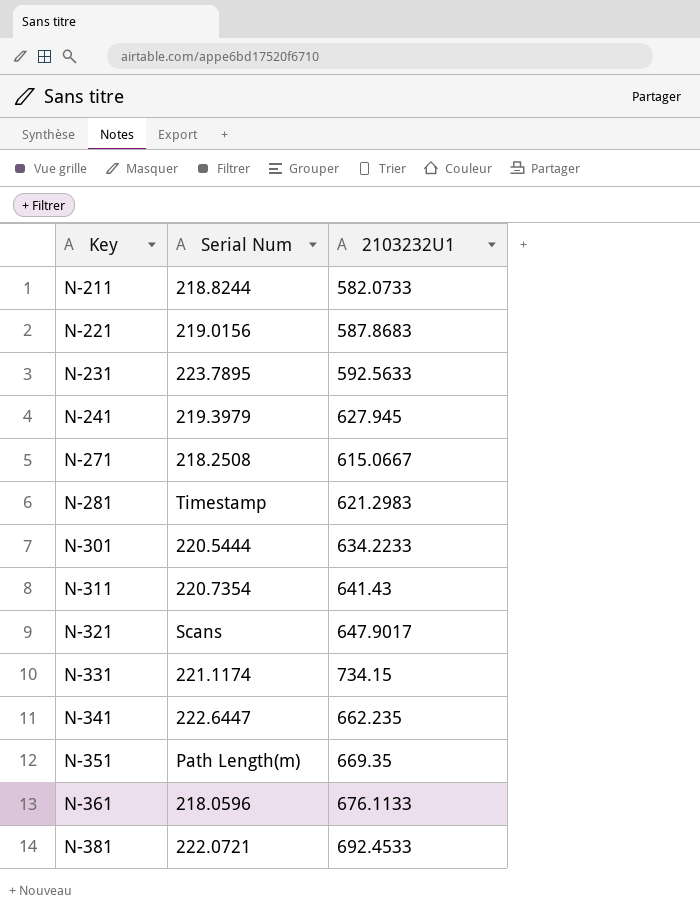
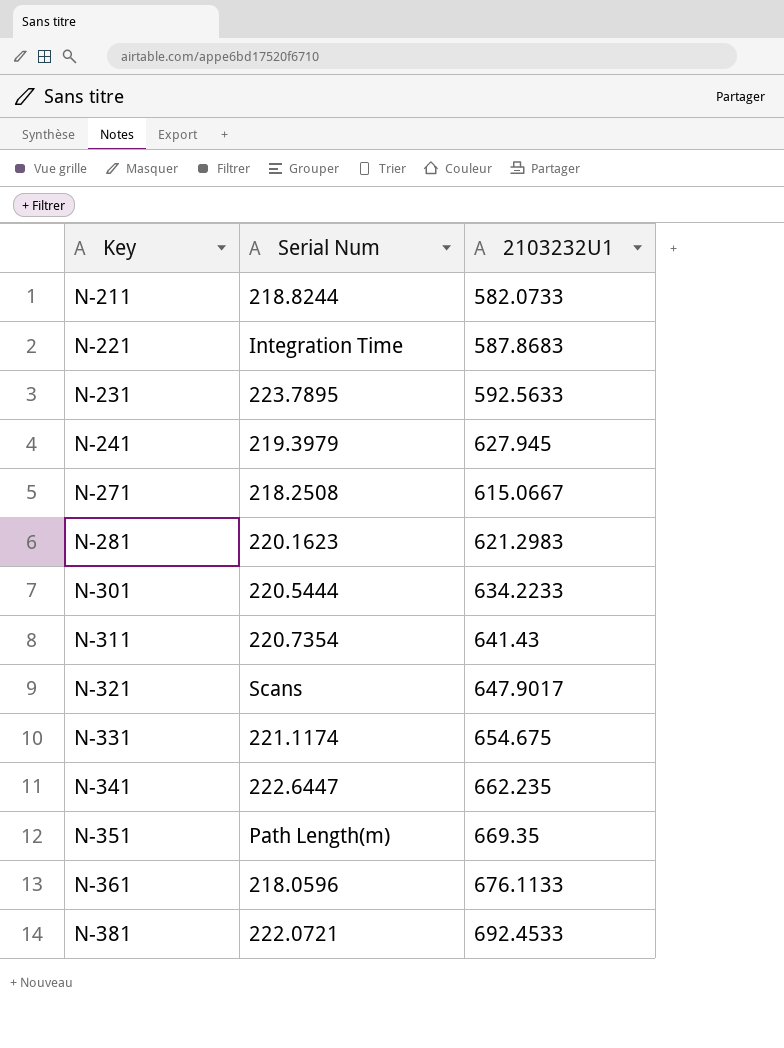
N-221 | Serial Num: 219.0156 -> Integration Time
N-281 | Serial Num: Timestamp -> 220.1623
N-331 | 2103232U1: 734.15 -> 654.675

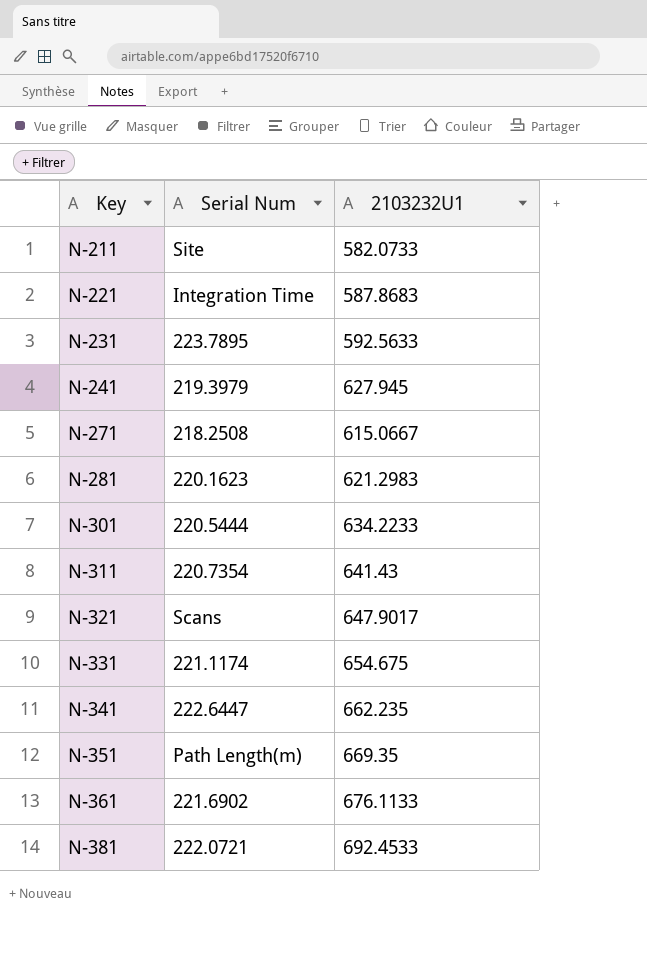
N-211 | Serial Num: 218.8244 -> Site
N-361 | Serial Num: 218.0596 -> 221.6902

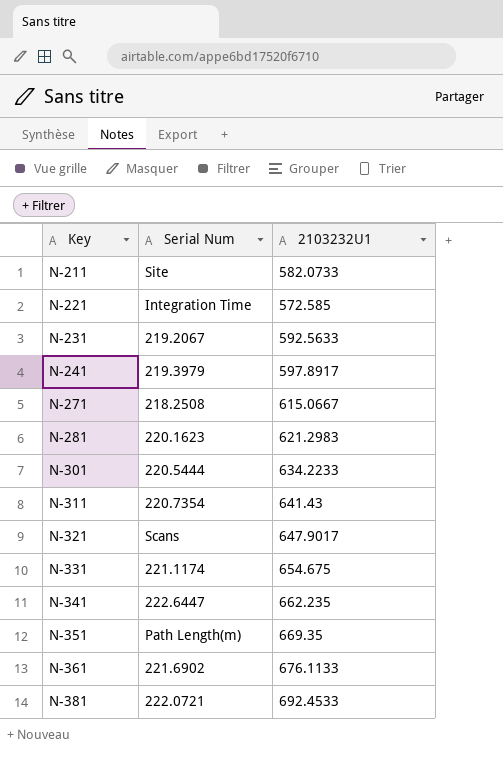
N-221 | 2103232U1: 587.8683 -> 572.585
N-231 | Serial Num: 223.7895 -> 219.2067
N-241 | 2103232U1: 627.945 -> 597.8917

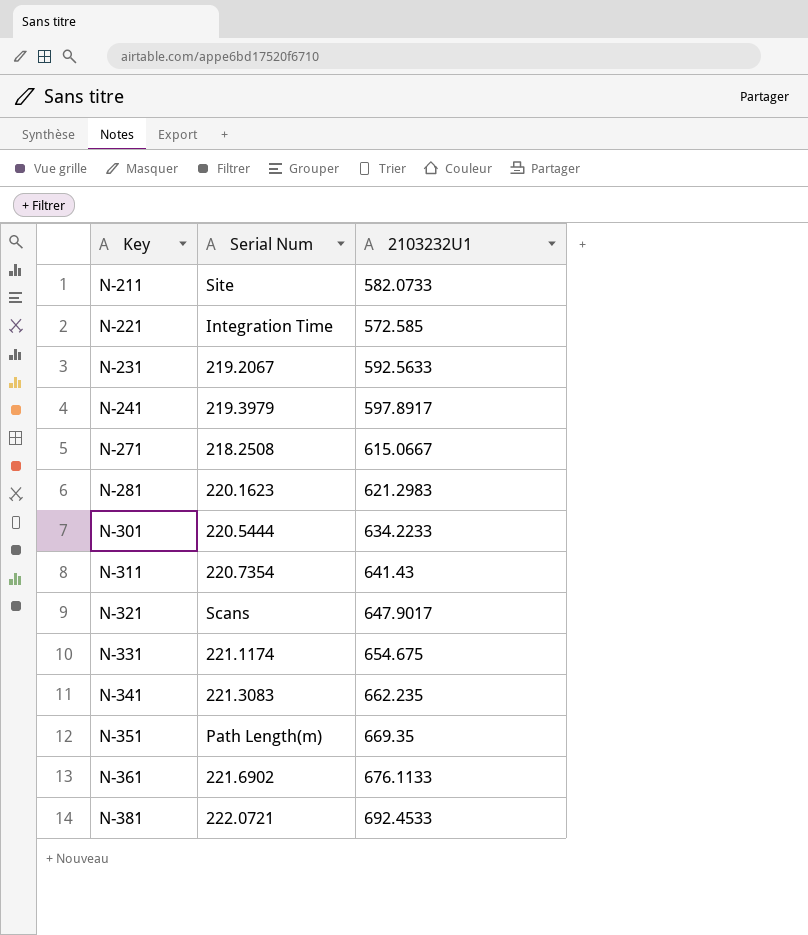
N-341 | Serial Num: 222.6447 -> 221.3083

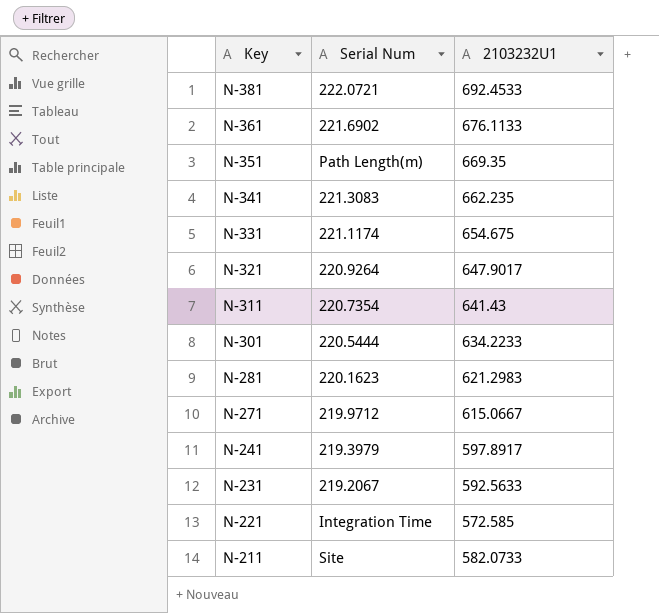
row order: Key ascending -> Key descending
N-321 | Serial Num: Scans -> 220.9264
N-271 | Serial Num: 218.2508 -> 219.9712

